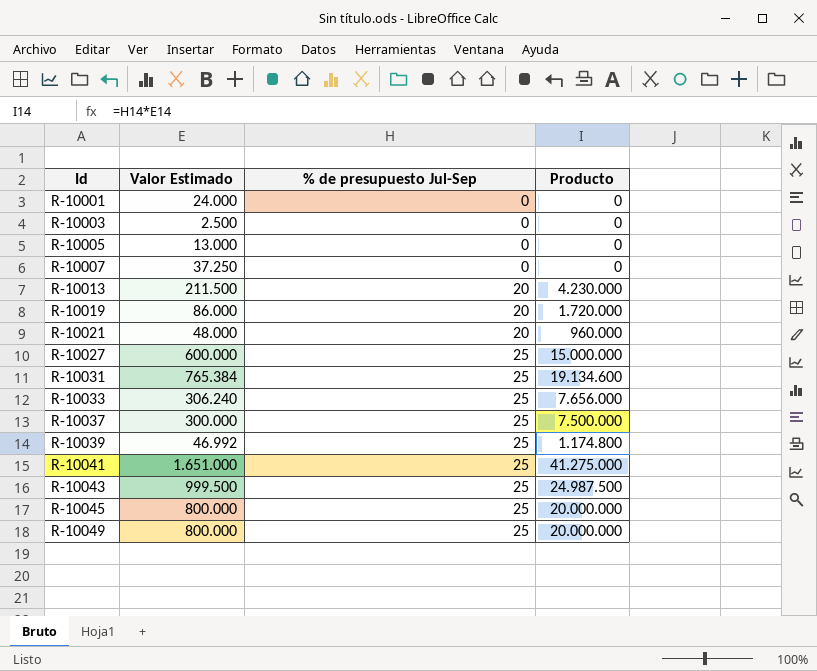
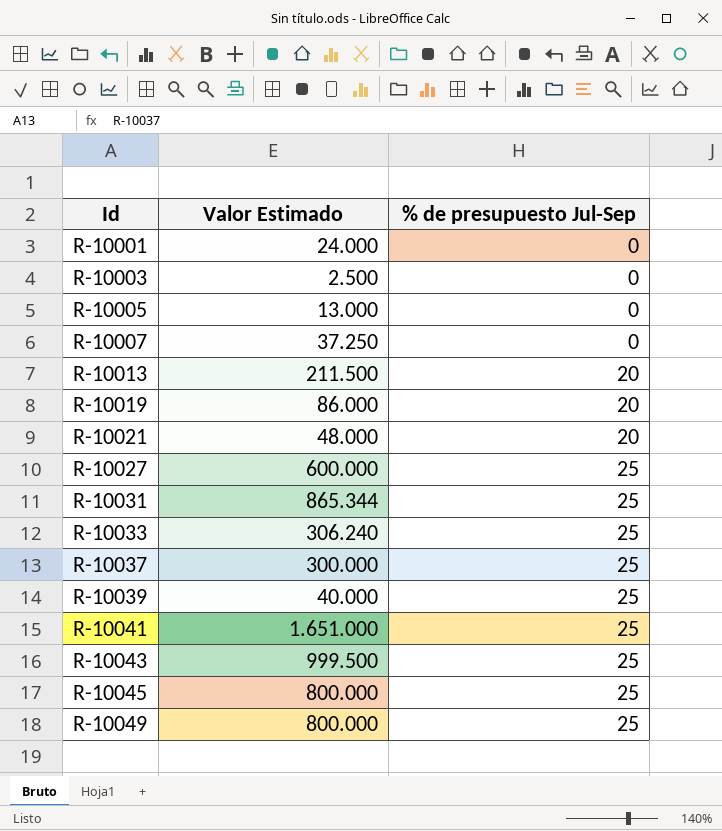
column Producto | formula: [Valor Estimado] * [% de presupuesto Jul-Sep] -> none
R-10031 | Valor Estimado: 765.384 -> 865.344
R-10039 | Valor Estimado: 46.992 -> 40.000

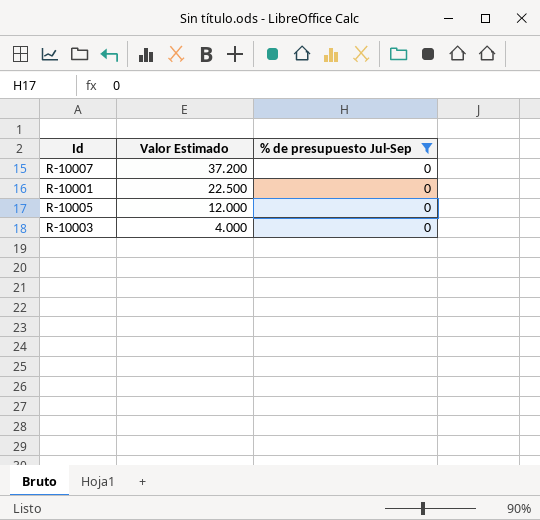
filter: none -> % de presupuesto Jul-Sep = 0
row order: Id ascending -> Valor Estimado descending
R-10007 | Valor Estimado: 37.250 -> 37.200
R-10001 | Valor Estimado: 24.000 -> 22.500
R-10005 | Valor Estimado: 13.000 -> 12.000
R-10003 | Valor Estimado: 2.500 -> 4.000

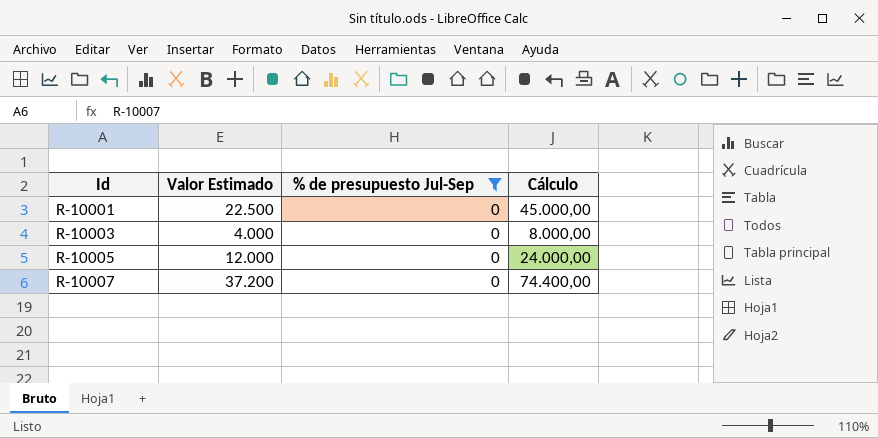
row order: Valor Estimado descending -> Id ascending
column Cálculo | formula: none -> [Valor Estimado] * 2

